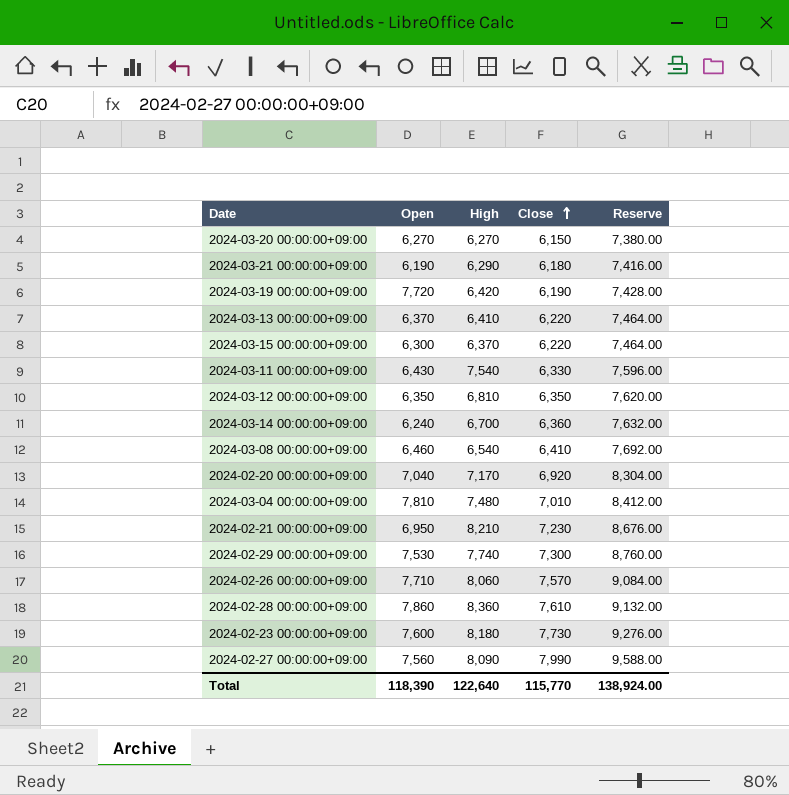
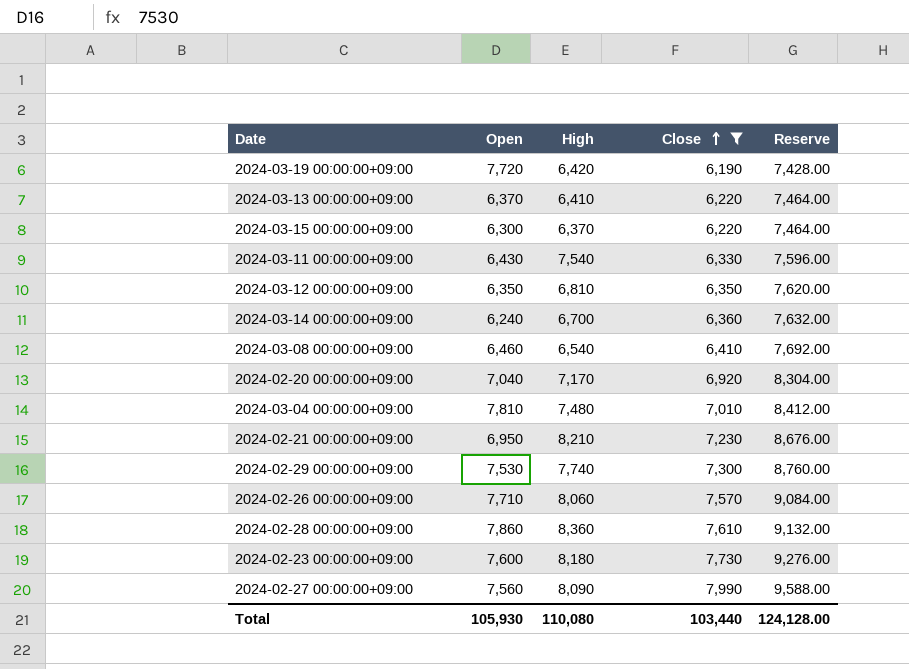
filter: none -> Close >= 6,190
Total | Open: 118,390 -> 105,930
Total | High: 122,640 -> 110,080
Total | Close: 115,770 -> 103,440
Total | Reserve: 138,924.00 -> 124,128.00

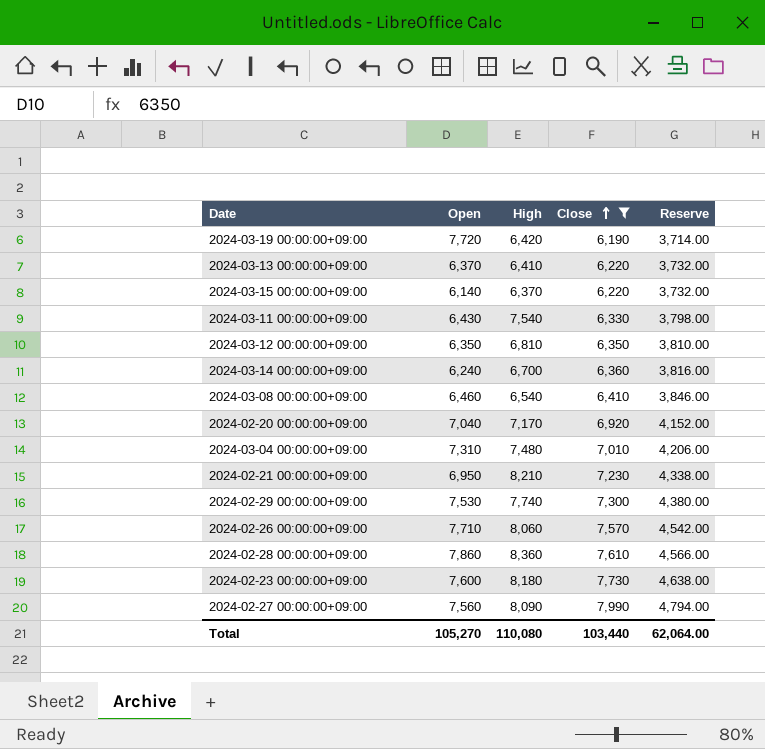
column Reserve | formula: [Close] * 1.2 -> [Close] * 0.6
2024-03-15 00:00:00+09:00 | Open: 6,300 -> 6,140
2024-03-04 00:00:00+09:00 | Open: 7,810 -> 7,310
Total | Open: 105,930 -> 105,270
Total | Reserve: 124,128.00 -> 62,064.00

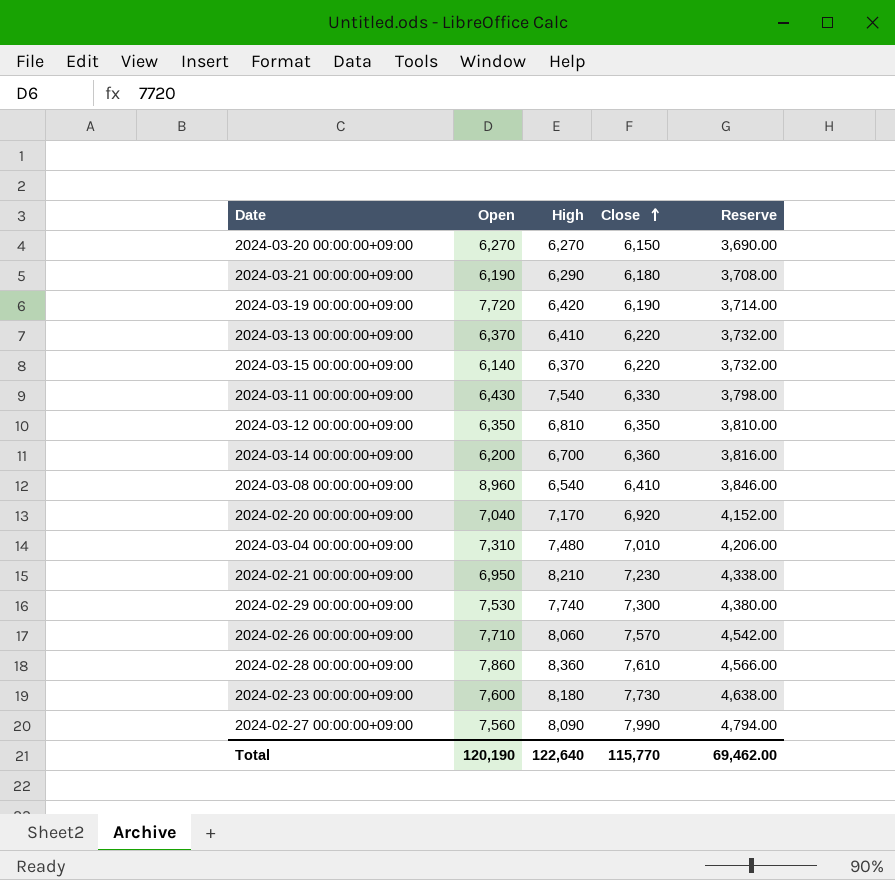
filter: Close >= 6,190 -> none
2024-03-14 00:00:00+09:00 | Open: 6,240 -> 6,200
2024-03-08 00:00:00+09:00 | Open: 6,460 -> 8,960
Total | Open: 105,270 -> 120,190
Total | High: 110,080 -> 122,640
Total | Close: 103,440 -> 115,770
Total | Reserve: 62,064.00 -> 69,462.00

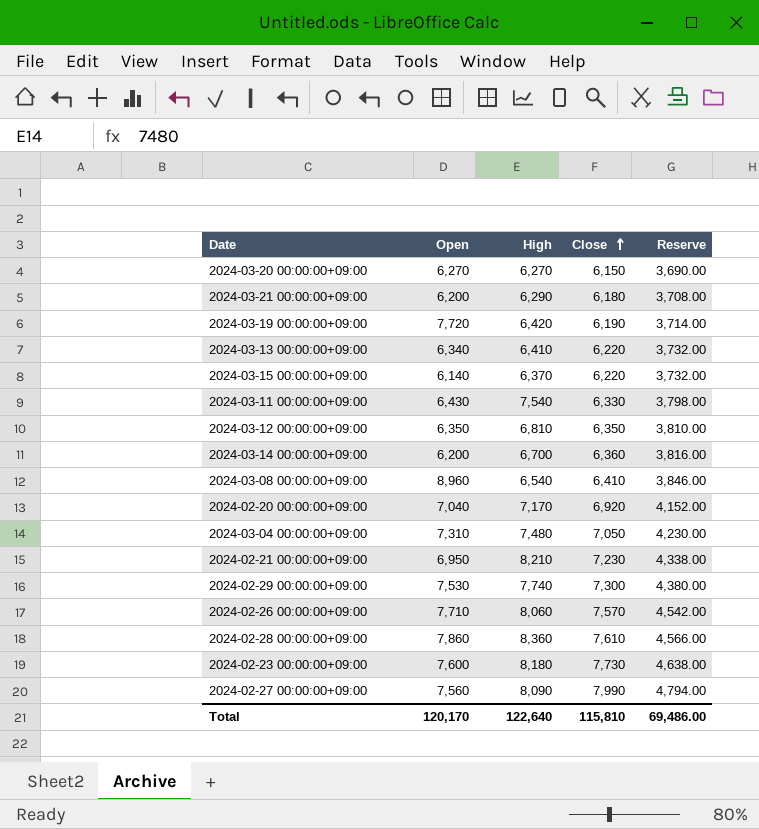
2024-03-21 00:00:00+09:00 | Open: 6,190 -> 6,200
2024-03-13 00:00:00+09:00 | Open: 6,370 -> 6,340
2024-03-04 00:00:00+09:00 | Close: 7,010 -> 7,050
2024-03-04 00:00:00+09:00 | Reserve: 4,206.00 -> 4,230.00
Total | Open: 120,190 -> 120,170
Total | Close: 115,770 -> 115,810
Total | Reserve: 69,462.00 -> 69,486.00

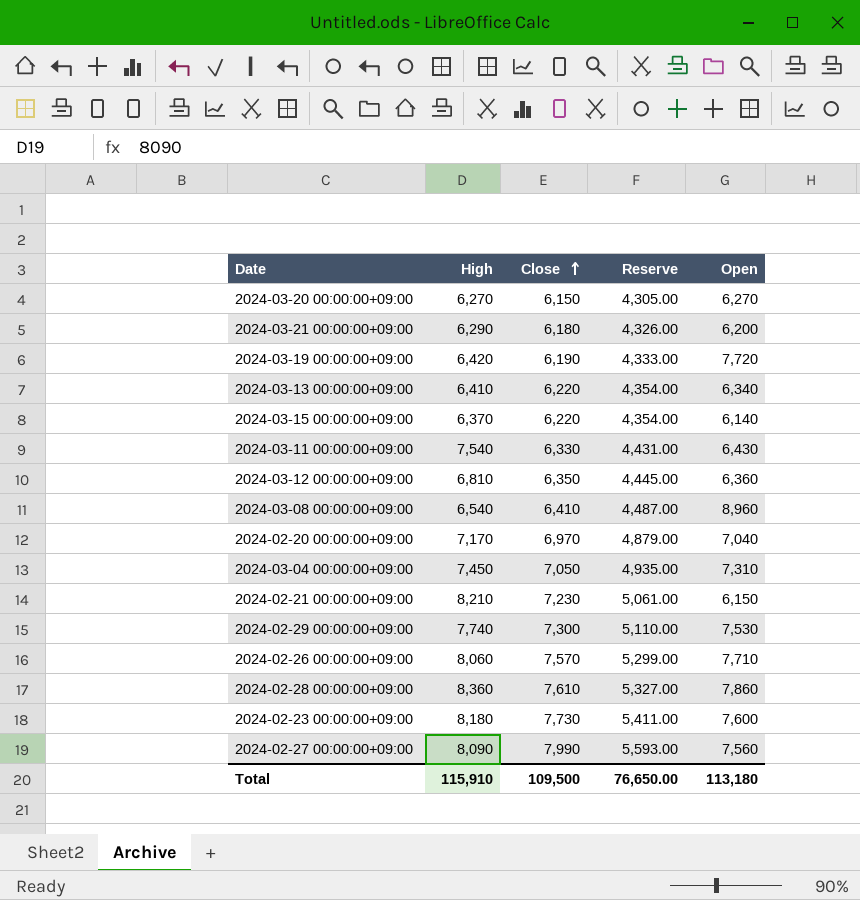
column Reserve | formula: [Close] * 0.6 -> [Close] * 0.7
column Open | position: 2 -> 5
row 2024-03-14 00:00:00+09:00: 6,200 | 6,700 | 6,360 | 3,816.00 -> none
2024-03-12 00:00:00+09:00 | Open: 6,350 -> 6,360
2024-02-20 00:00:00+09:00 | Close: 6,920 -> 6,970
2024-03-04 00:00:00+09:00 | High: 7,480 -> 7,450
2024-02-21 00:00:00+09:00 | Open: 6,950 -> 6,150
Total | High: 122,640 -> 115,910
Total | Close: 115,810 -> 109,500
Total | Reserve: 69,486.00 -> 76,650.00
Total | Open: 120,170 -> 113,180

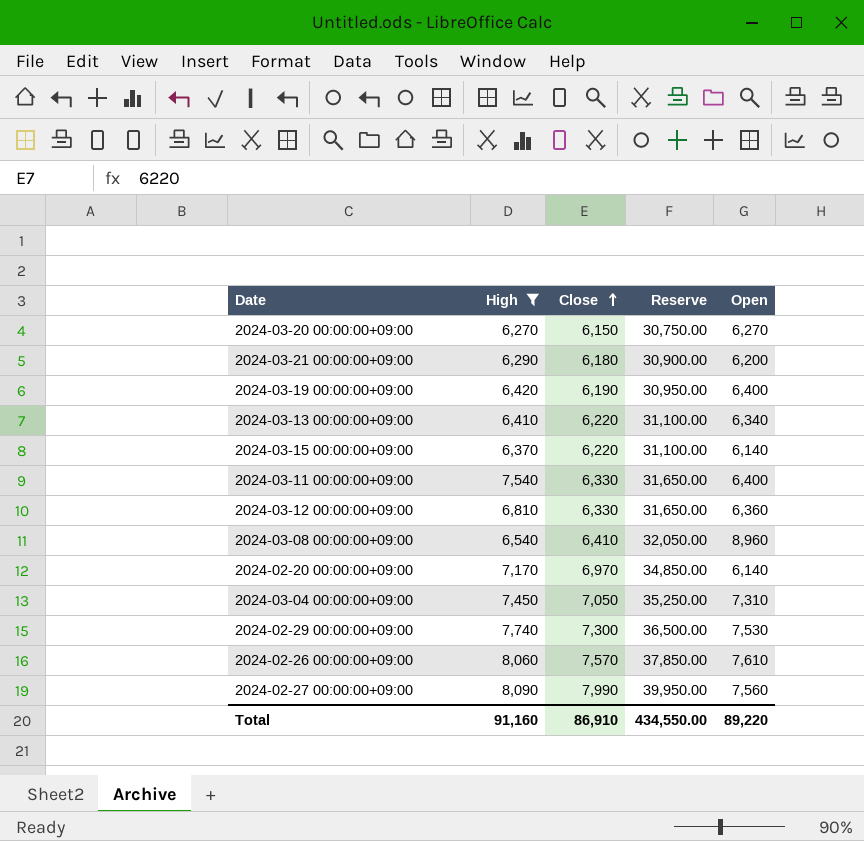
filter: none -> High <= 8,090
column Reserve | formula: [Close] * 0.7 -> [Close] * 5
2024-03-19 00:00:00+09:00 | Open: 7,720 -> 6,400
2024-03-11 00:00:00+09:00 | Open: 6,430 -> 6,400
2024-03-12 00:00:00+09:00 | Close: 6,350 -> 6,330
2024-02-20 00:00:00+09:00 | Open: 7,040 -> 6,140
2024-02-26 00:00:00+09:00 | Open: 7,710 -> 7,610
Total | High: 115,910 -> 91,160
Total | Close: 109,500 -> 86,910
Total | Reserve: 76,650.00 -> 434,550.00
Total | Open: 113,180 -> 89,220

